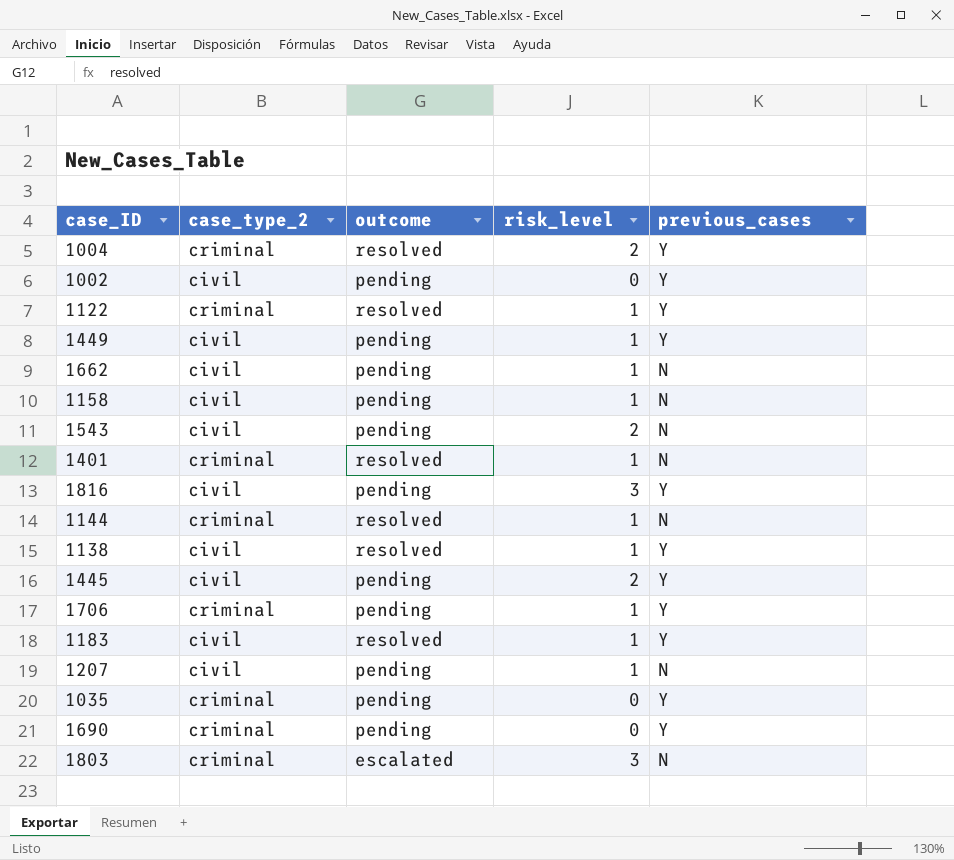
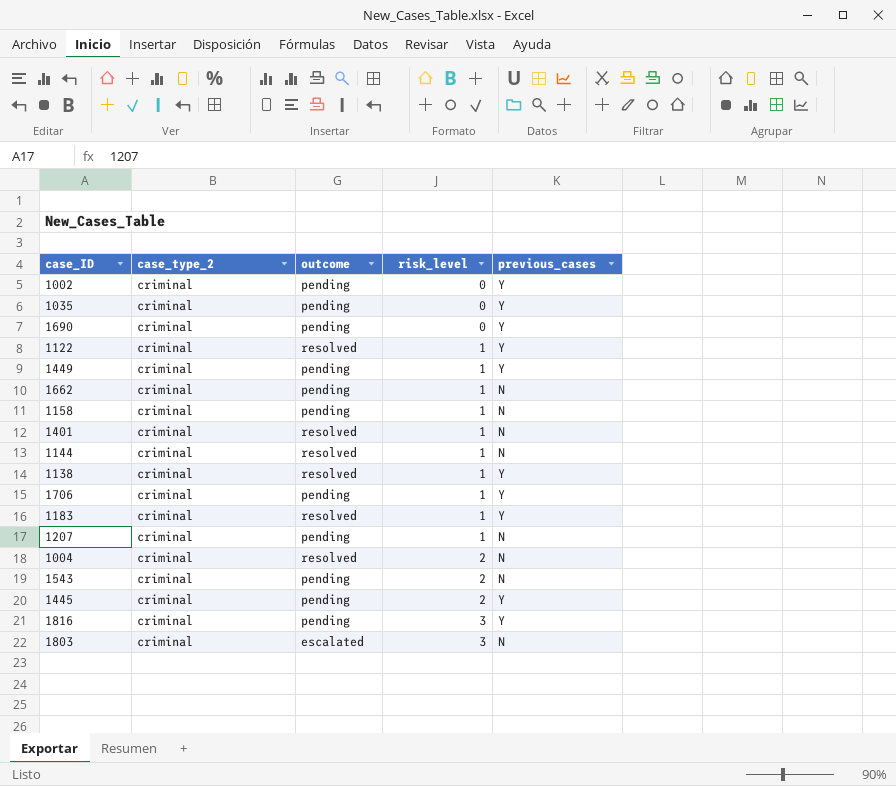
row order: none -> risk_level ascending
1002 | case_type_2: civil -> criminal
1449 | case_type_2: civil -> criminal
1662 | case_type_2: civil -> criminal
1158 | case_type_2: civil -> criminal
1138 | case_type_2: civil -> criminal
1183 | case_type_2: civil -> criminal
1207 | case_type_2: civil -> criminal
1004 | previous_cases: Y -> N
1543 | case_type_2: civil -> criminal
1445 | case_type_2: civil -> criminal
1816 | case_type_2: civil -> criminal

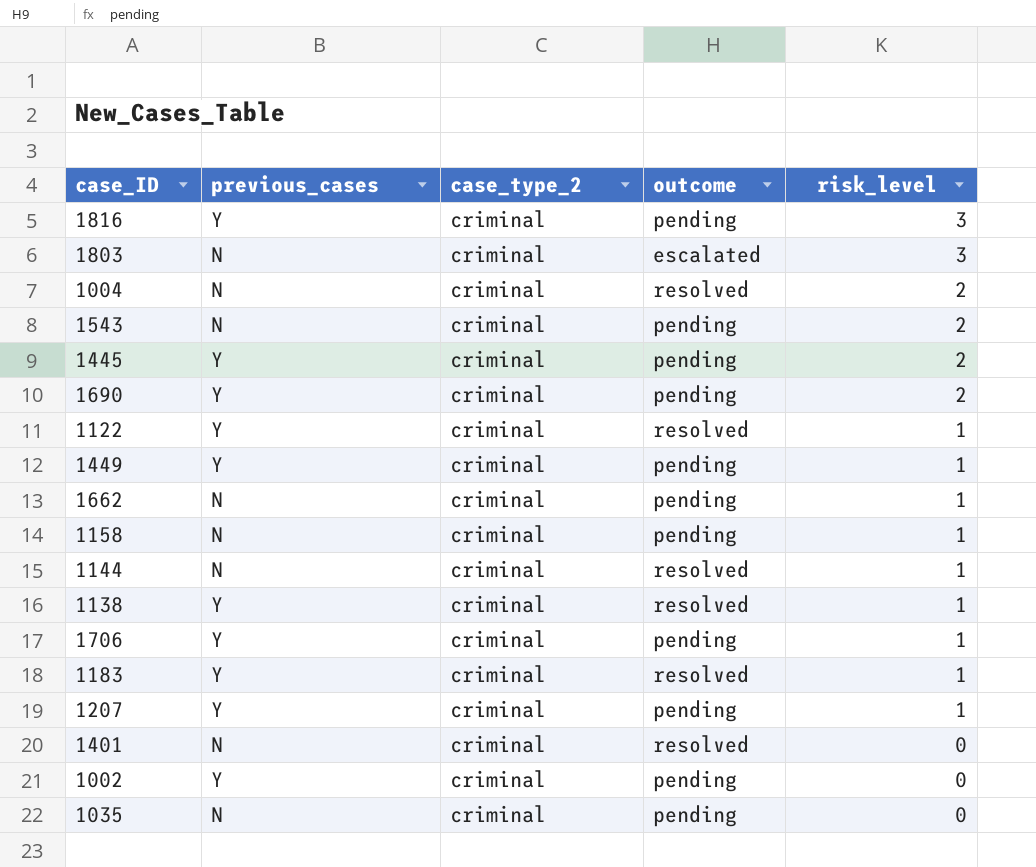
row order: risk_level ascending -> risk_level descending
column previous_cases | position: 5 -> 2
1690 | risk_level: 0 -> 2
1207 | previous_cases: N -> Y
1401 | risk_level: 1 -> 0
1035 | previous_cases: Y -> N

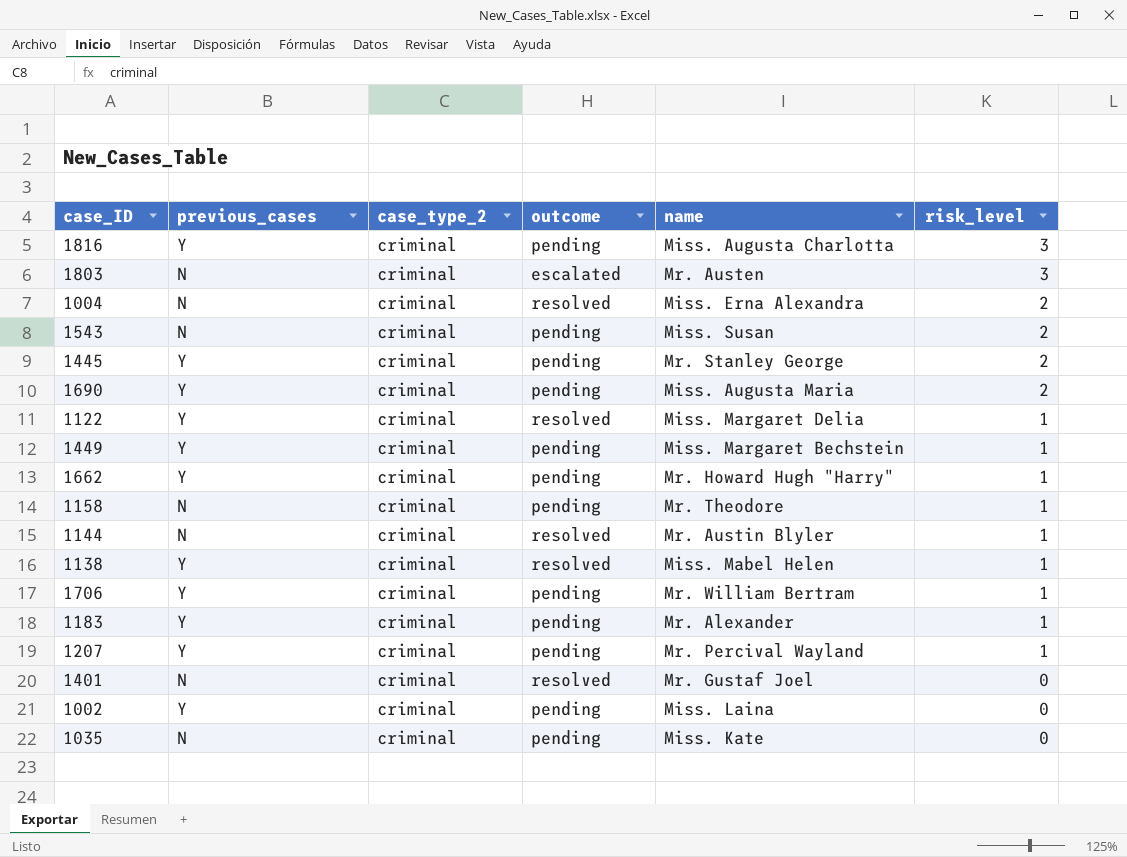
column name | position: none -> 5
1662 | previous_cases: N -> Y
1183 | outcome: resolved -> pending

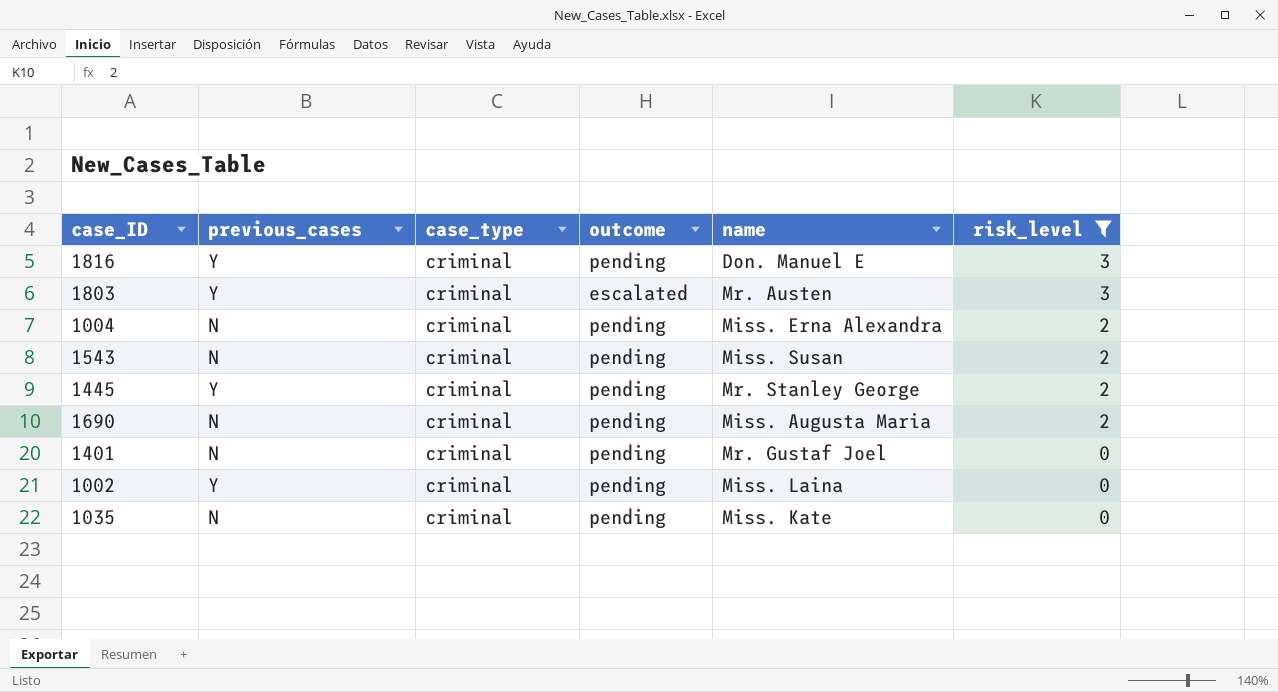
filter: none -> risk_level != 1
column name: case_type_2 -> case_type
1816 | name: Miss. Augusta Charlotta -> Don. Manuel E
1803 | previous_cases: N -> Y
1004 | outcome: resolved -> pending
1690 | previous_cases: Y -> N
1401 | outcome: resolved -> pending

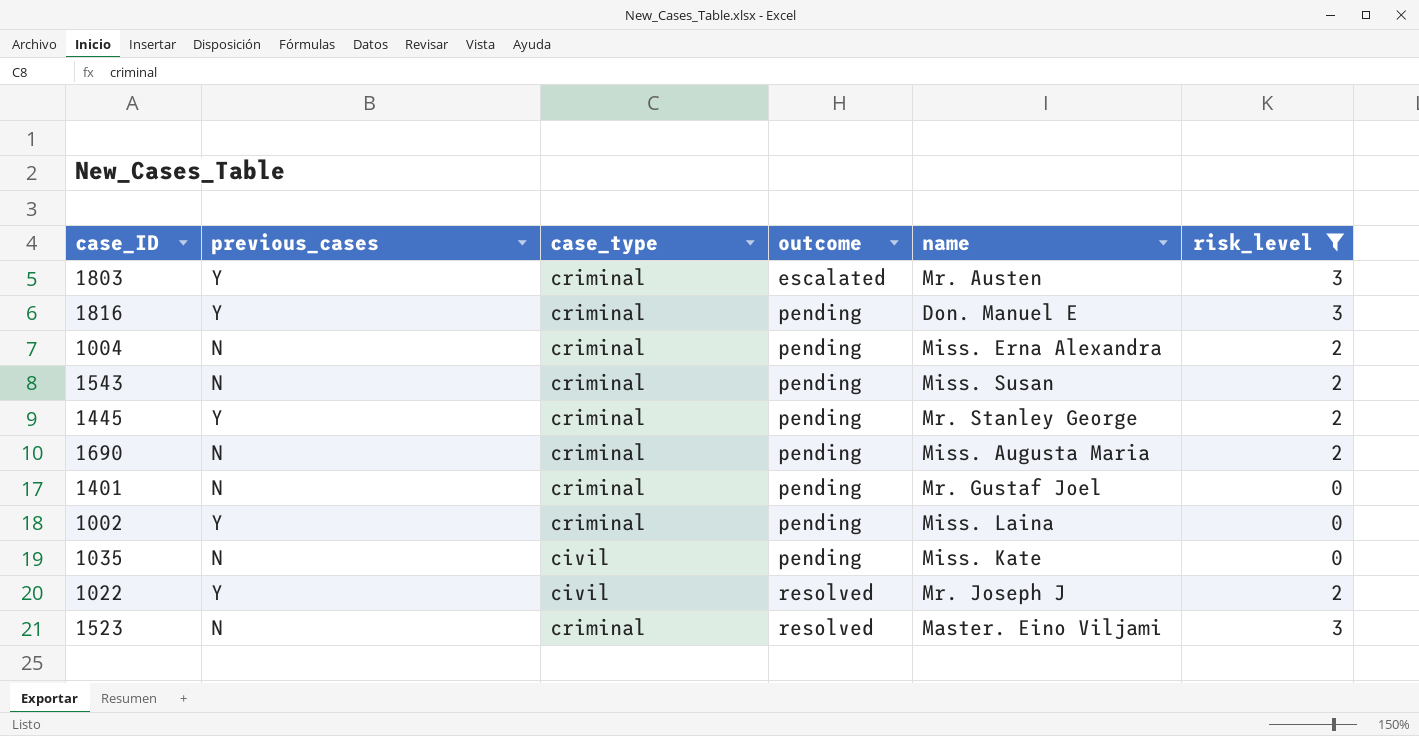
row order: risk_level descending -> outcome ascending
1035 | case_type: criminal -> civil
row 1022: none -> Y | civil | resolved | Mr. Joseph J | 2
row 1523: none -> N | criminal | resolved | Master. Eino Viljami | 3

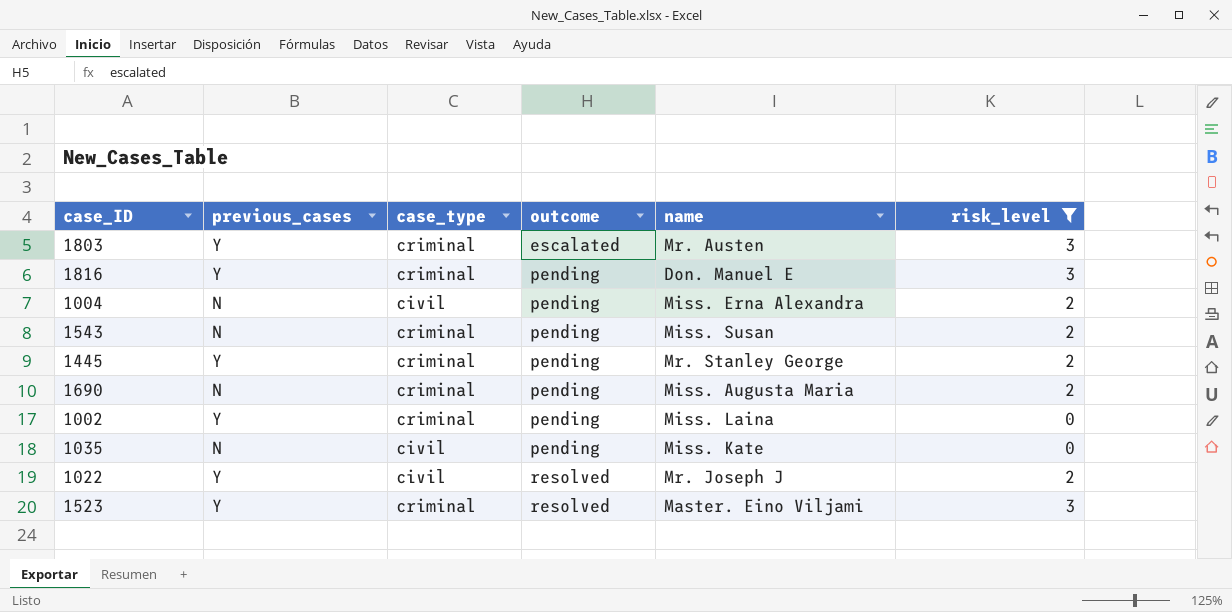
row 1401: N | criminal | pending | Mr. Gustaf Joel | 0 -> none
1004 | case_type: criminal -> civil
1523 | previous_cases: N -> Y

